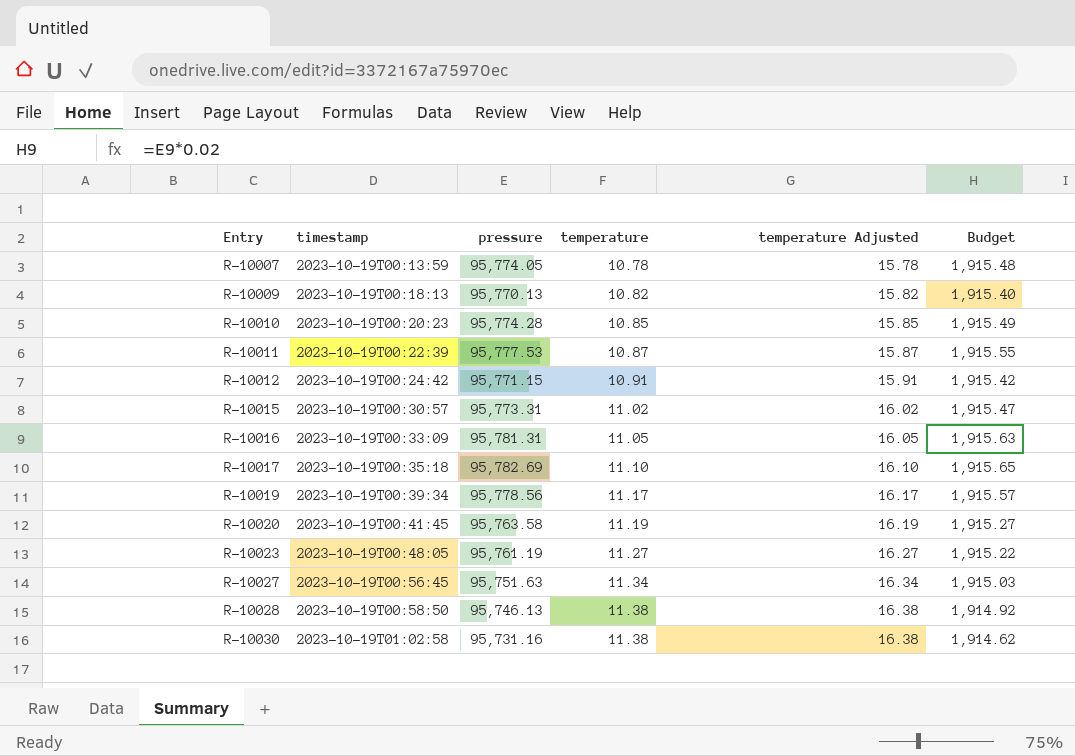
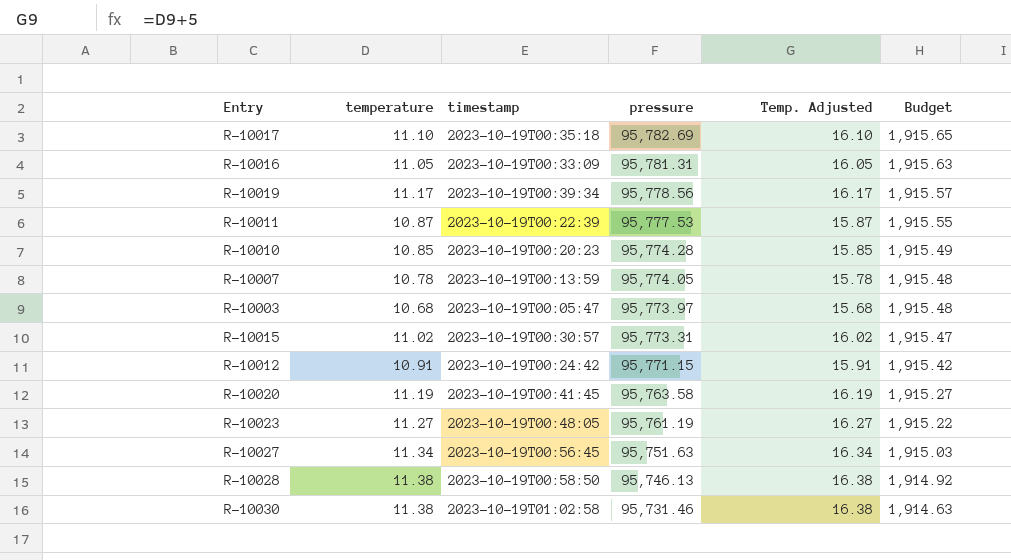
row order: Entry ascending -> pressure descending
column temperature | position: 4 -> 2
column name: temperature Adjusted -> Temp. Adjusted
row R-10009: 2023-10-19T00:18:13 | 95,770.13 | 10.82 | 15.82 | 1,915.40 -> none
row R-10003: none -> 10.68 | 2023-10-19T00:05:47 | 95,773.97 | 15.68 | 1,915.48
R-10030 | pressure: 95,731.16 -> 95,731.46
R-10030 | Budget: 1,914.62 -> 1,914.63

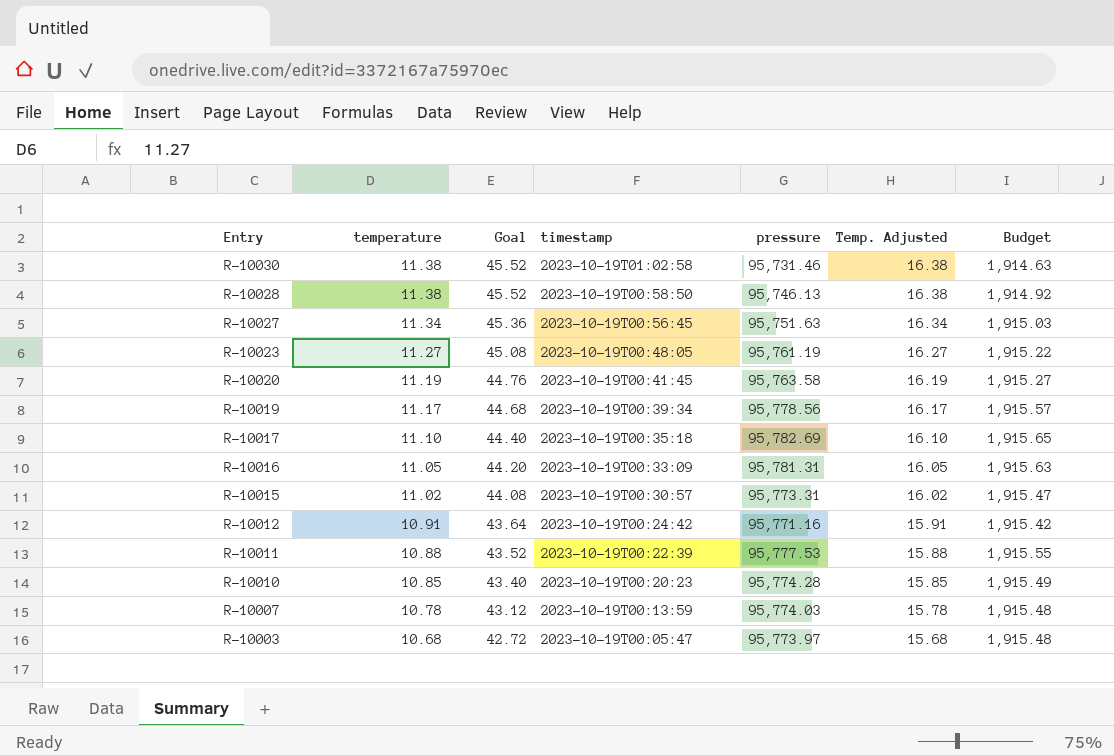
row order: pressure descending -> Entry descending
column Goal | formula: none -> [temperature] * 4
R-10012 | pressure: 95,771.15 -> 95,771.16
R-10011 | temperature: 10.87 -> 10.88
R-10011 | Temp. Adjusted: 15.87 -> 15.88
R-10007 | pressure: 95,774.05 -> 95,774.03

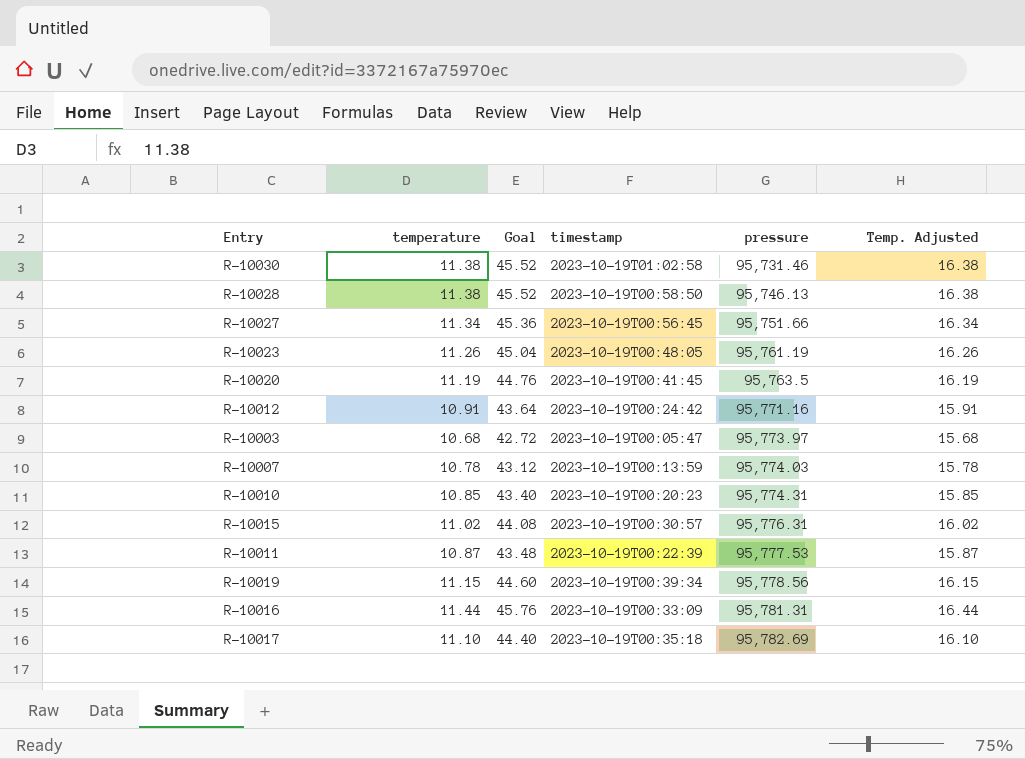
row order: Entry descending -> pressure ascending
column Budget | formula: [pressure] * 0.02 -> none
R-10027 | pressure: 95,751.63 -> 95,751.66
R-10023 | temperature: 11.27 -> 11.26
R-10023 | Goal: 45.08 -> 45.04
R-10023 | Temp. Adjusted: 16.27 -> 16.26
R-10020 | pressure: 95,763.58 -> 95,763.5
R-10010 | pressure: 95,774.28 -> 95,774.31
R-10015 | pressure: 95,773.31 -> 95,776.31
R-10011 | temperature: 10.88 -> 10.87
R-10011 | Goal: 43.52 -> 43.48
R-10011 | Temp. Adjusted: 15.88 -> 15.87
R-10019 | temperature: 11.17 -> 11.15
R-10019 | Goal: 44.68 -> 44.60
R-10019 | Temp. Adjusted: 16.17 -> 16.15
R-10016 | temperature: 11.05 -> 11.44
R-10016 | Goal: 44.20 -> 45.76
R-10016 | Temp. Adjusted: 16.05 -> 16.44

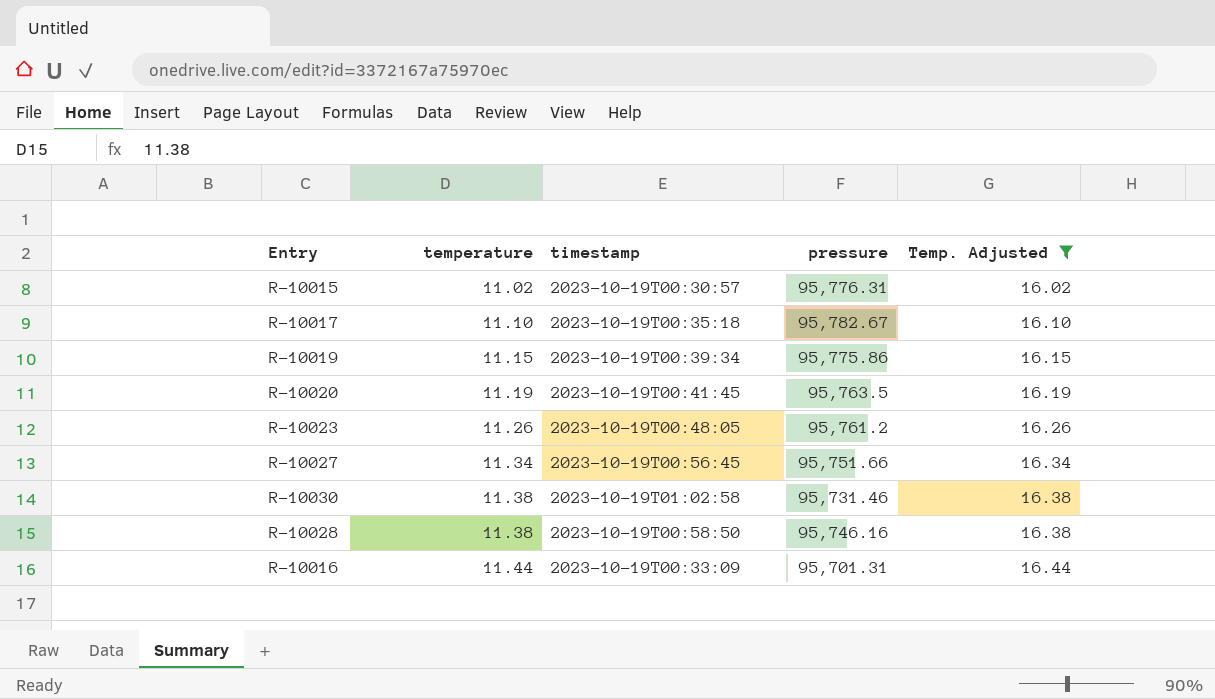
filter: none -> Temp. Adjusted >= 16.02
row order: pressure ascending -> temperature ascending
column Goal | formula: [temperature] * 4 -> none
R-10017 | pressure: 95,782.69 -> 95,782.67
R-10019 | pressure: 95,778.56 -> 95,775.86
R-10023 | pressure: 95,761.19 -> 95,761.2
R-10028 | pressure: 95,746.13 -> 95,746.16
R-10016 | pressure: 95,781.31 -> 95,701.31

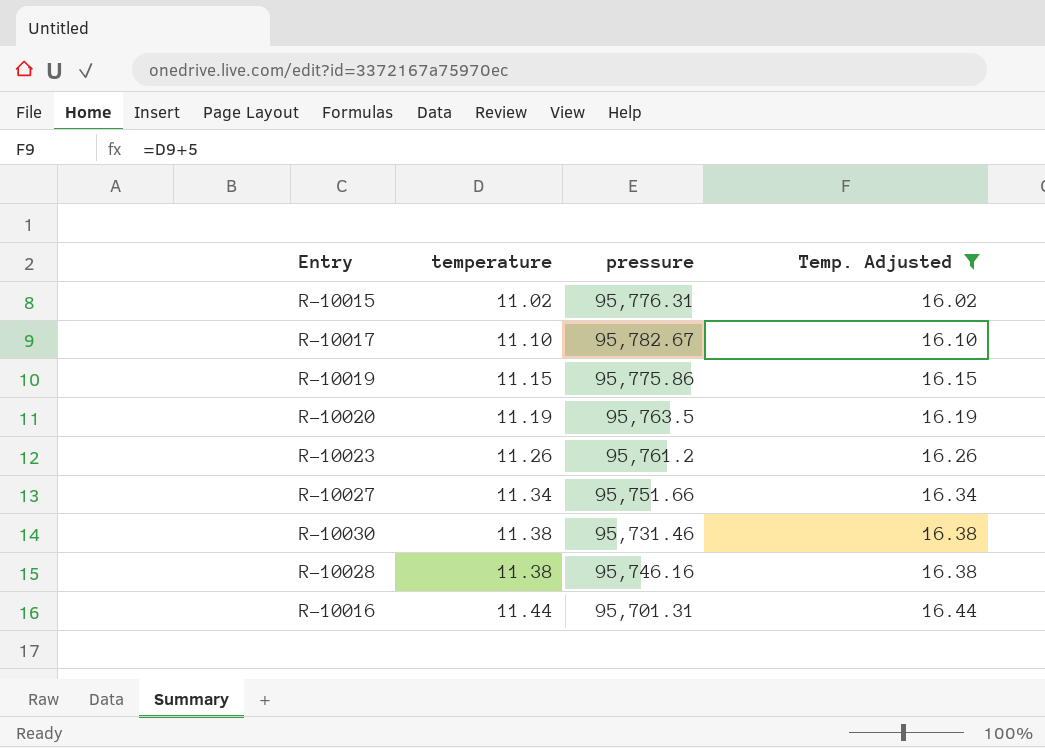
column timestamp | position: 3 -> none

